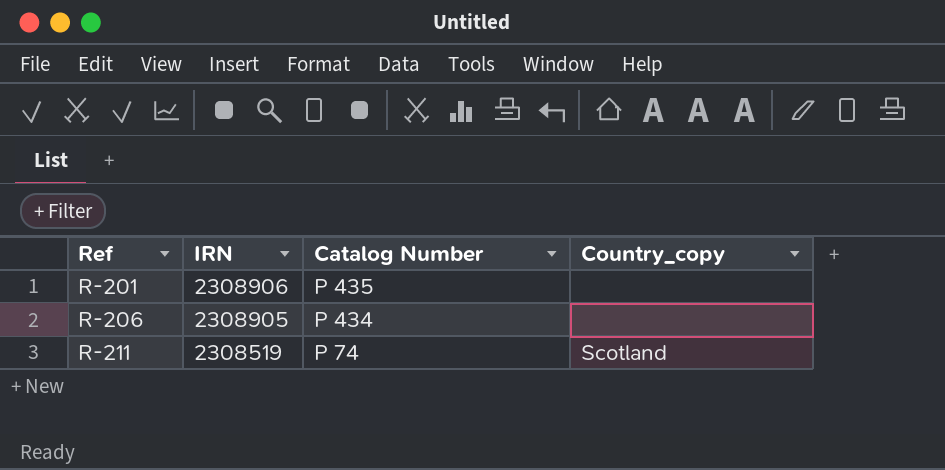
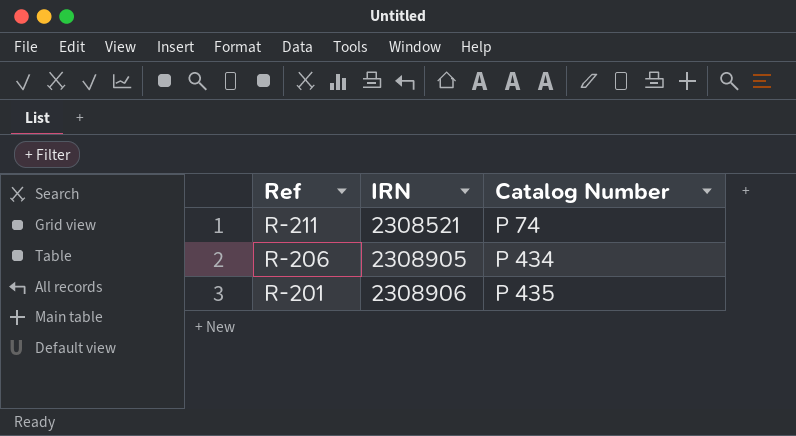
row order: Ref ascending -> Ref descending
column Country_copy | position: 4 -> none
R-211 | IRN: 2308519 -> 2308521

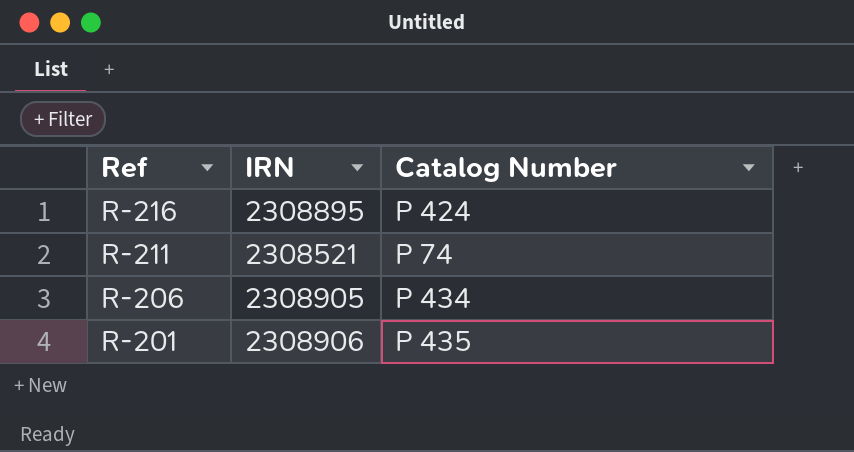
row R-216: none -> 2308895 | P 424

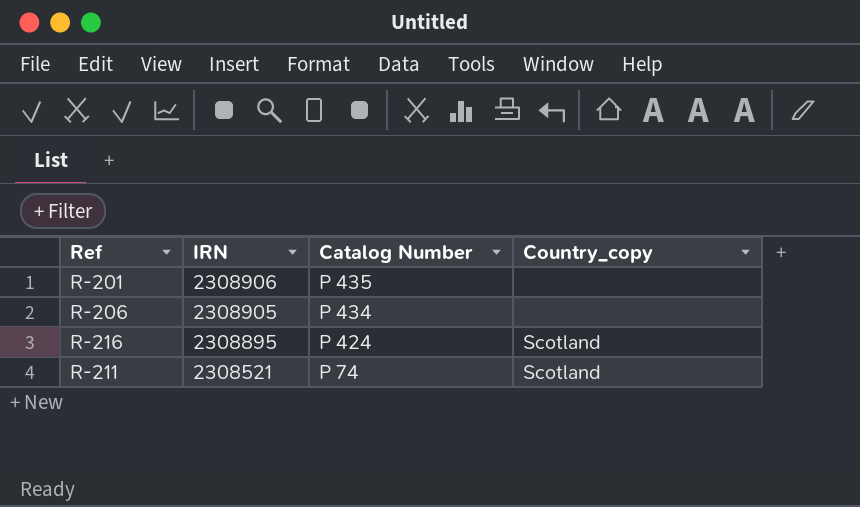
row order: Ref descending -> IRN descending
column Country_copy | position: none -> 4

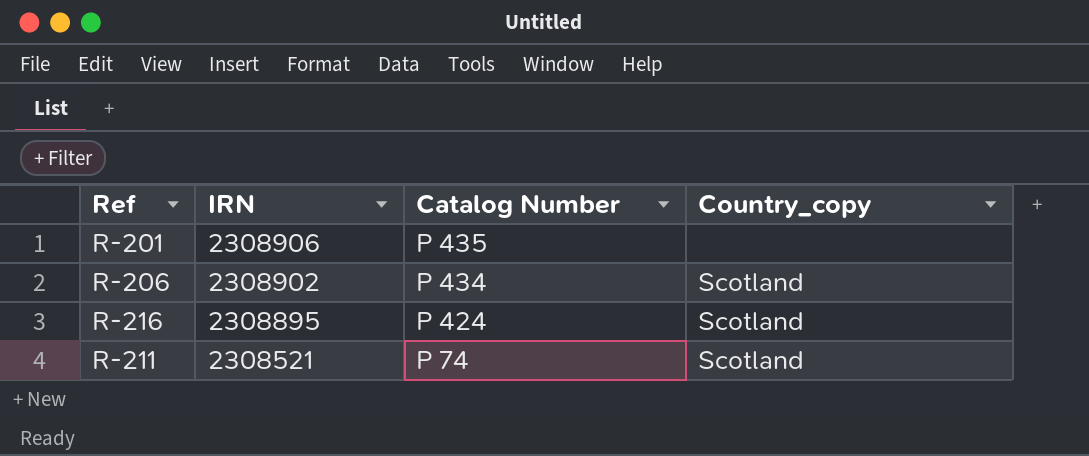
R-206 | IRN: 2308905 -> 2308902
R-206 | Country_copy: none -> Scotland

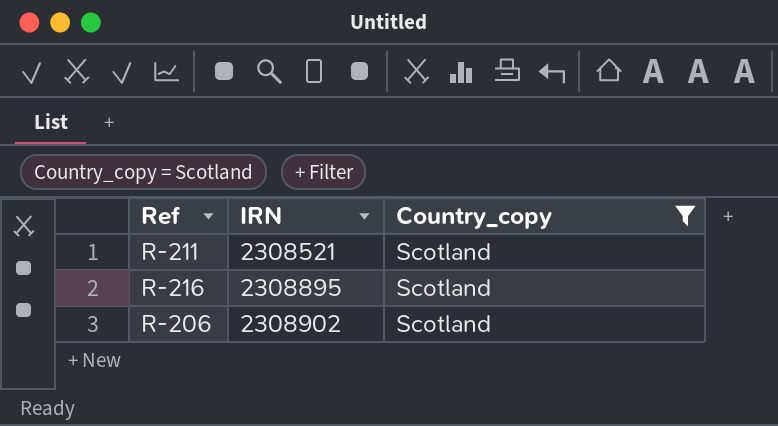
filter: none -> Country_copy = Scotland
row order: IRN descending -> IRN ascending
column Catalog Number | position: 3 -> none

